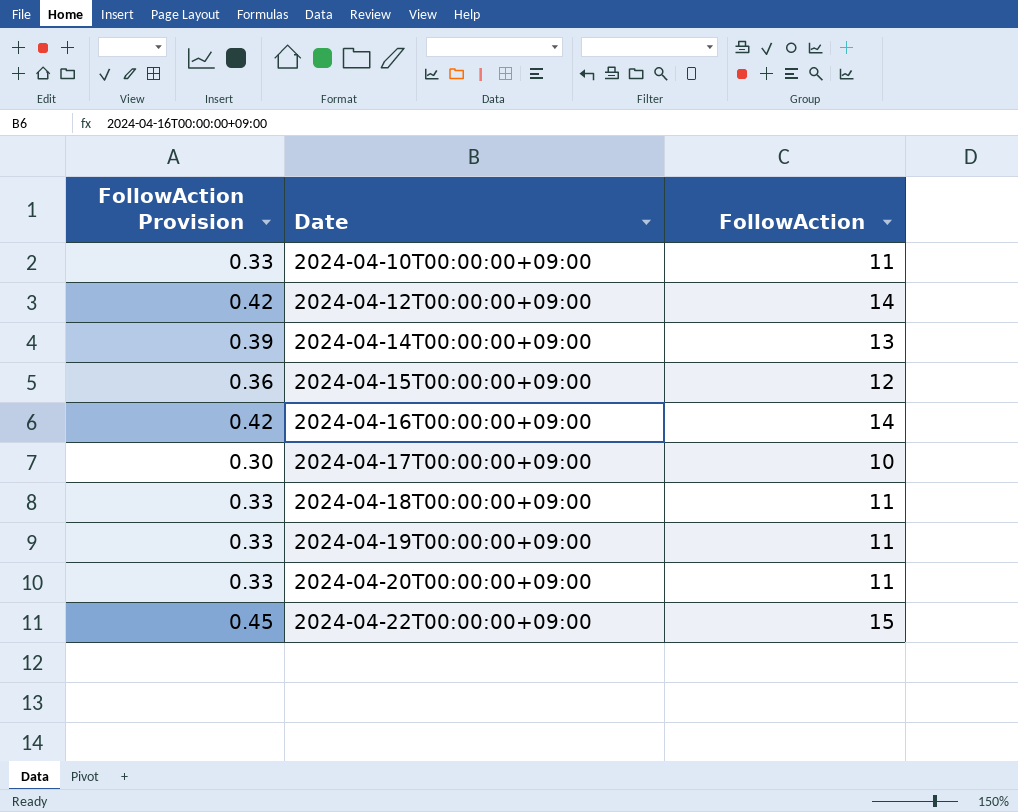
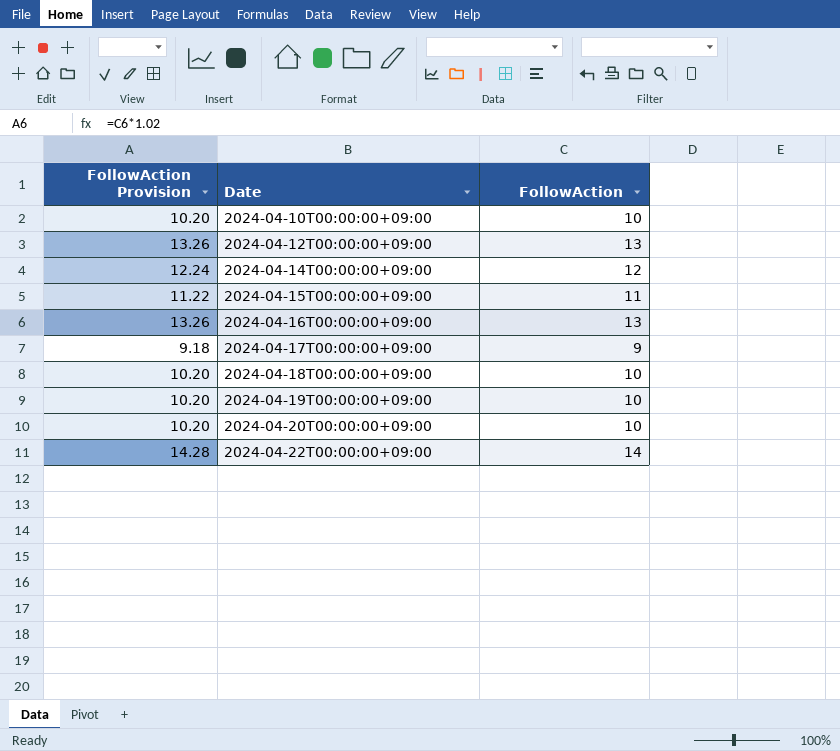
column FollowAction Provision | formula: [FollowAction] * 0.03 -> [FollowAction] * 1.02
2024-04-10T00:00:00+09:00 | FollowAction: 11 -> 10
2024-04-12T00:00:00+09:00 | FollowAction: 14 -> 13
2024-04-14T00:00:00+09:00 | FollowAction: 13 -> 12
2024-04-15T00:00:00+09:00 | FollowAction: 12 -> 11
2024-04-16T00:00:00+09:00 | FollowAction: 14 -> 13
2024-04-17T00:00:00+09:00 | FollowAction: 10 -> 9
2024-04-18T00:00:00+09:00 | FollowAction: 11 -> 10
2024-04-19T00:00:00+09:00 | FollowAction: 11 -> 10
2024-04-20T00:00:00+09:00 | FollowAction: 11 -> 10
2024-04-22T00:00:00+09:00 | FollowAction: 15 -> 14

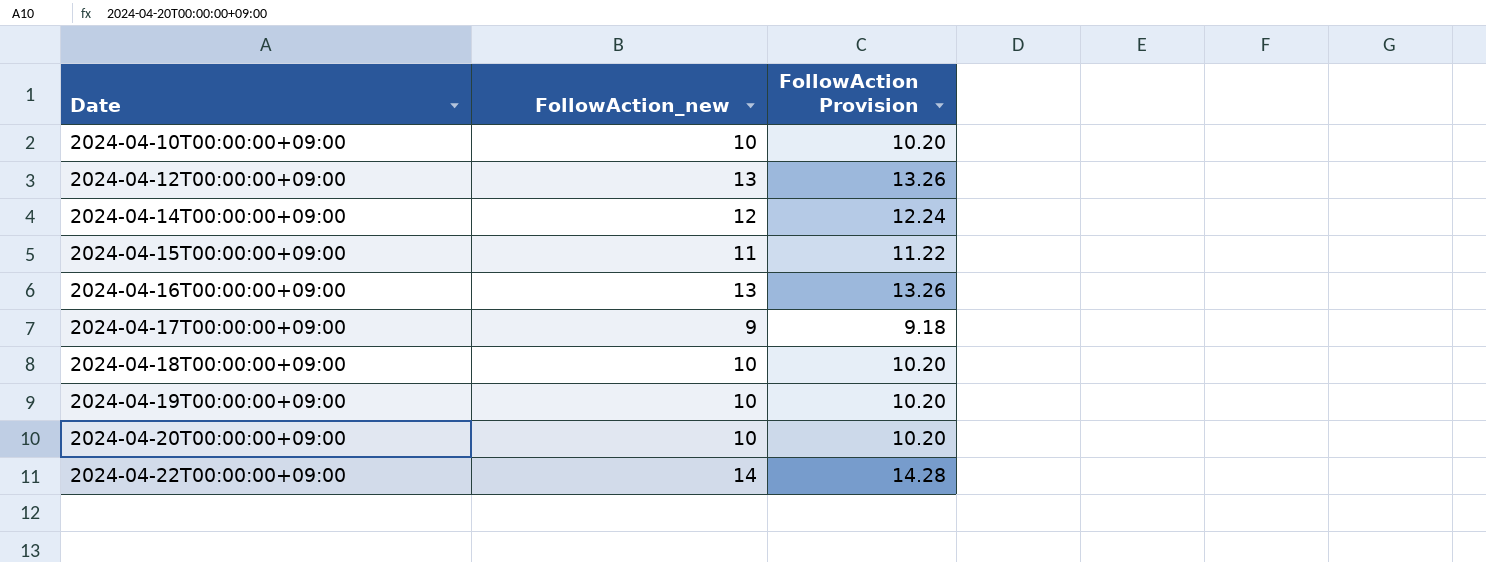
column name: FollowAction -> FollowAction_new
column FollowAction Provision | position: 1 -> 3

